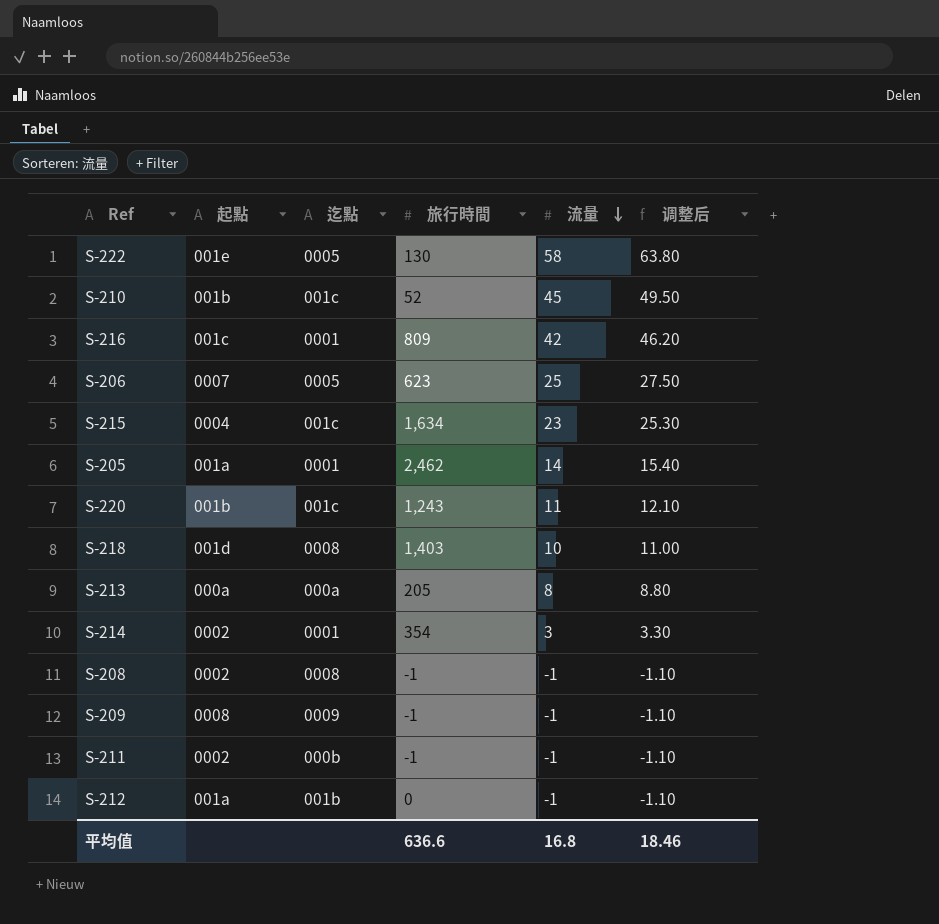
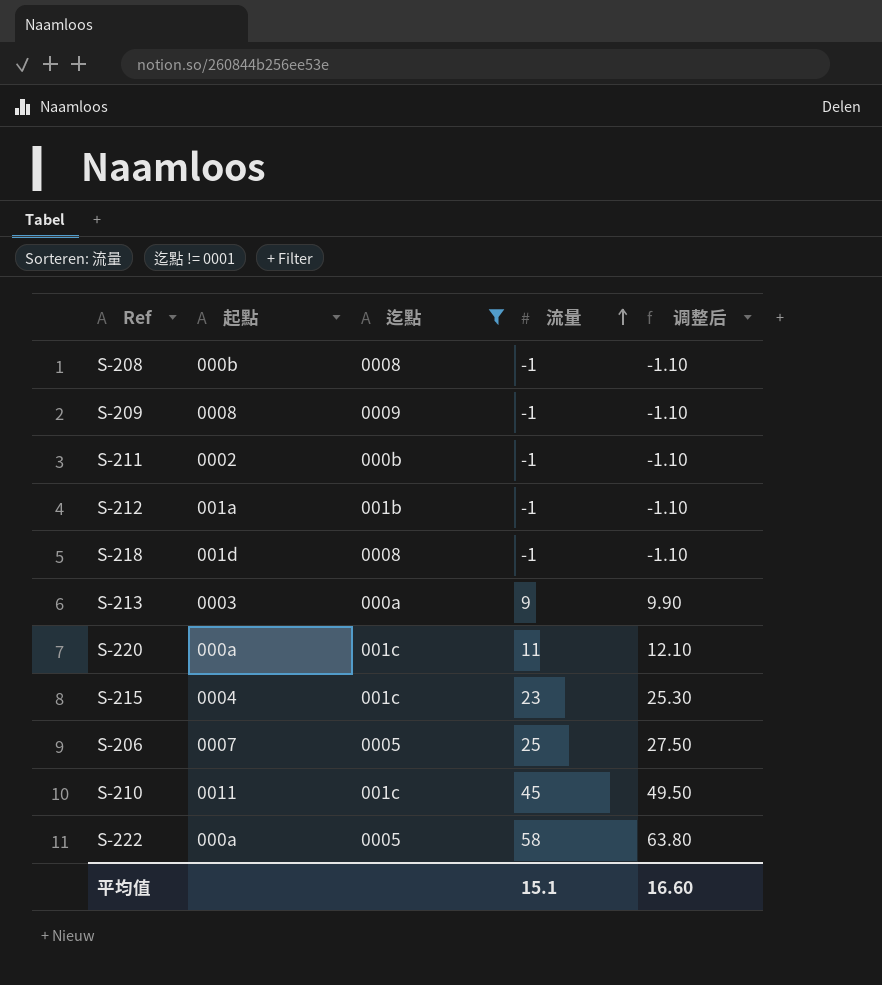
filter: none -> 迄點 != 0001
row order: 流量 descending -> 流量 ascending
column 旅行時間 | position: 4 -> none
S-208 | 起點: 0002 -> 000b
S-218 | 流量: 10 -> -1
S-218 | 调整后: 11.00 -> -1.10
S-213 | 起點: 000a -> 0003
S-213 | 流量: 8 -> 9
S-213 | 调整后: 8.80 -> 9.90
S-220 | 起點: 001b -> 000a
S-210 | 起點: 001b -> 0011
S-222 | 起點: 001e -> 000a
平均值 | 流量: 16.8 -> 15.1
平均值 | 调整后: 18.46 -> 16.60

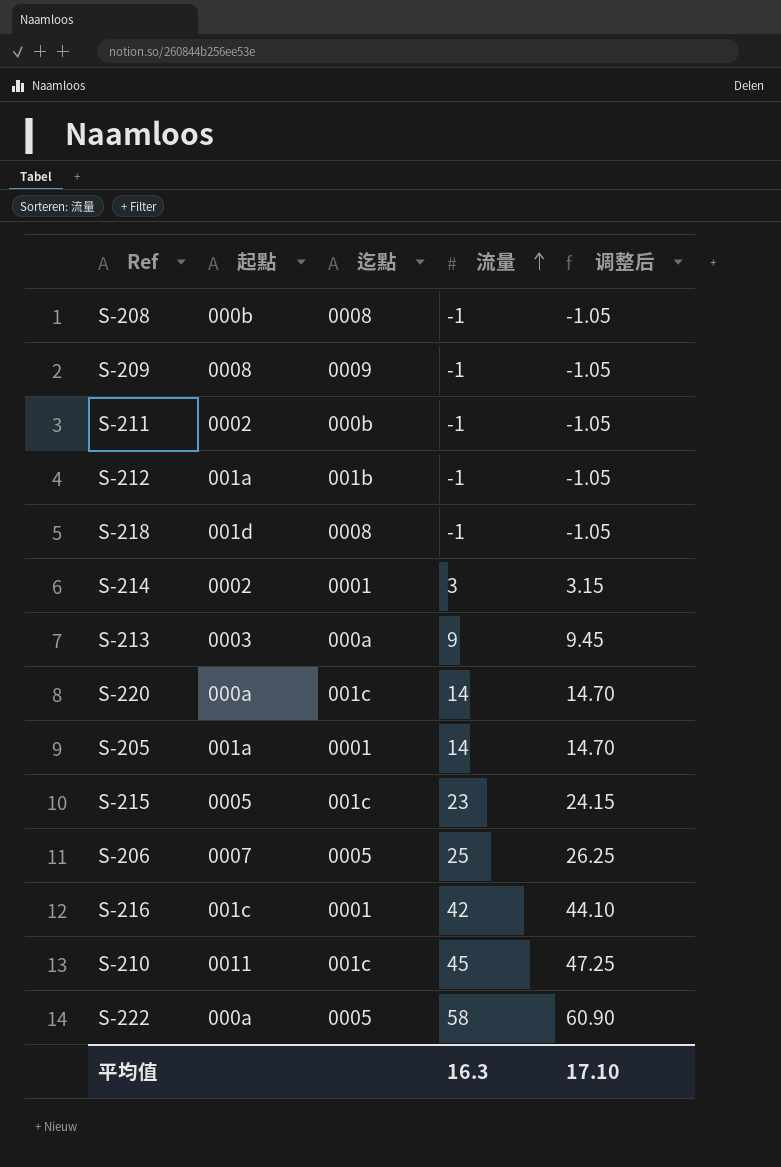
filter: 迄點 != 0001 -> none
column 调整后 | formula: [流量] * 1.1 -> [流量] * 1.05
S-220 | 流量: 11 -> 14
S-215 | 起點: 0004 -> 0005
平均值 | 流量: 15.1 -> 16.3
平均值 | 调整后: 16.60 -> 17.10

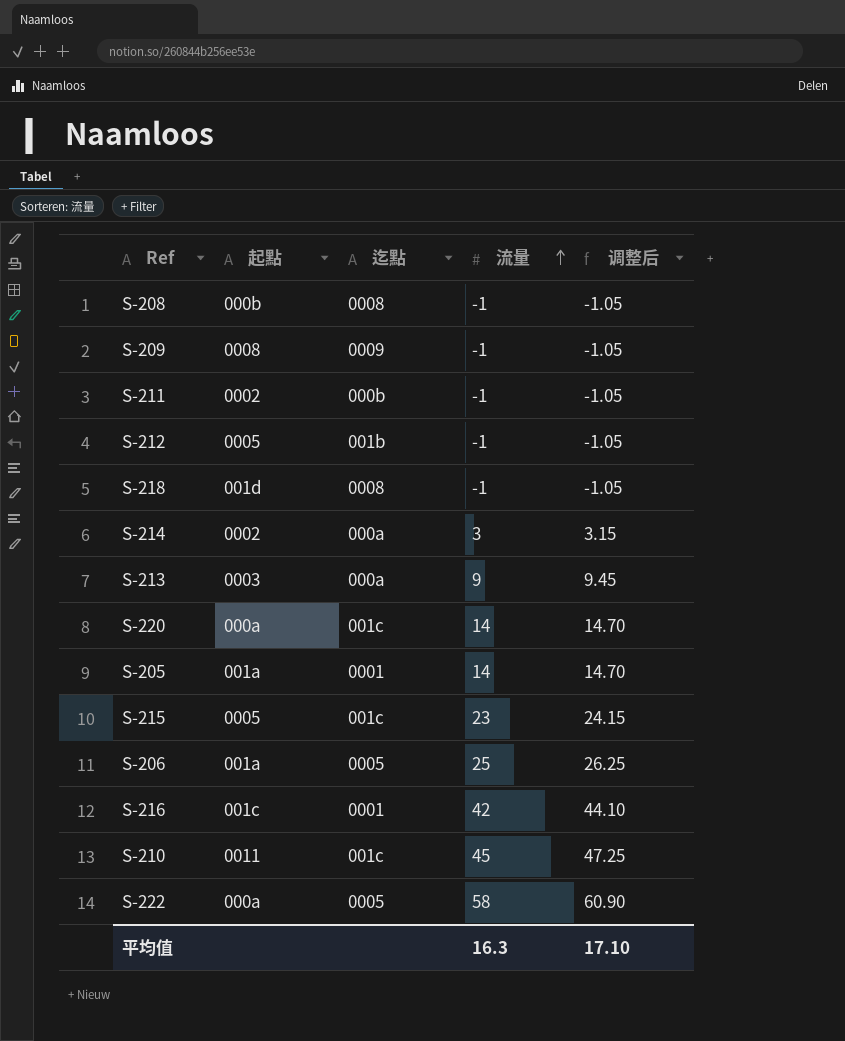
S-212 | 起點: 001a -> 0005
S-214 | 迄點: 0001 -> 000a
S-206 | 起點: 0007 -> 001a

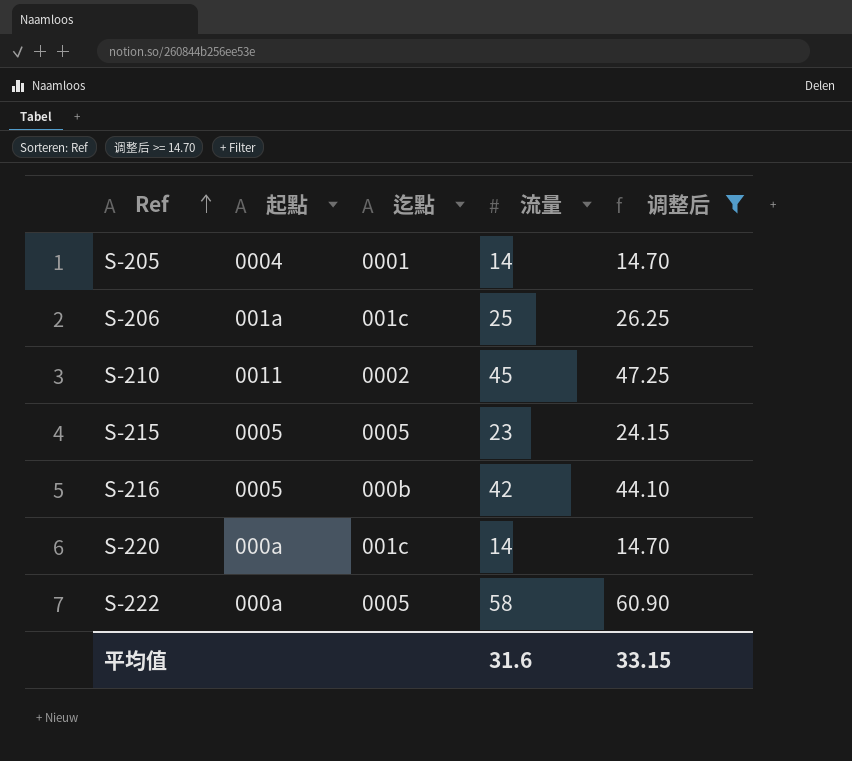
filter: none -> 调整后 >= 14.70
row order: 流量 ascending -> Ref ascending
S-205 | 起點: 001a -> 0004
S-206 | 迄點: 0005 -> 001c
S-210 | 迄點: 001c -> 0002
S-215 | 迄點: 001c -> 0005
S-216 | 起點: 001c -> 0005
S-216 | 迄點: 0001 -> 000b
平均值 | 流量: 16.3 -> 31.6
平均值 | 调整后: 17.10 -> 33.15

